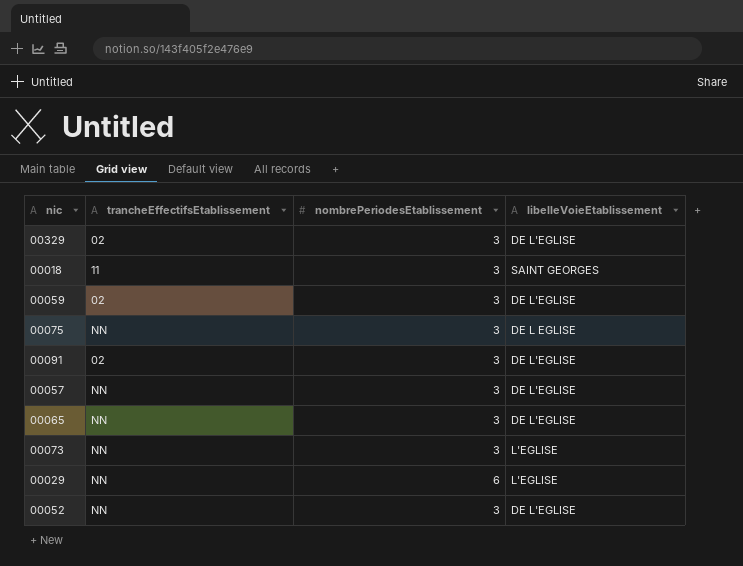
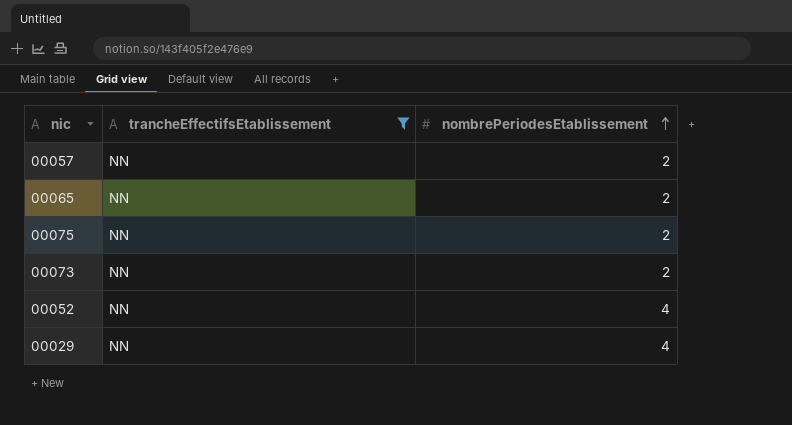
filter: none -> trancheEffectifsEtablissement = NN
row order: none -> nombrePeriodesEtablissement ascending
column libelleVoieEtablissement | position: 4 -> none
00057 | nombrePeriodesEtablissement: 3 -> 2
00065 | nombrePeriodesEtablissement: 3 -> 2
00075 | nombrePeriodesEtablissement: 3 -> 2
00073 | nombrePeriodesEtablissement: 3 -> 2
00052 | nombrePeriodesEtablissement: 3 -> 4
00029 | nombrePeriodesEtablissement: 6 -> 4

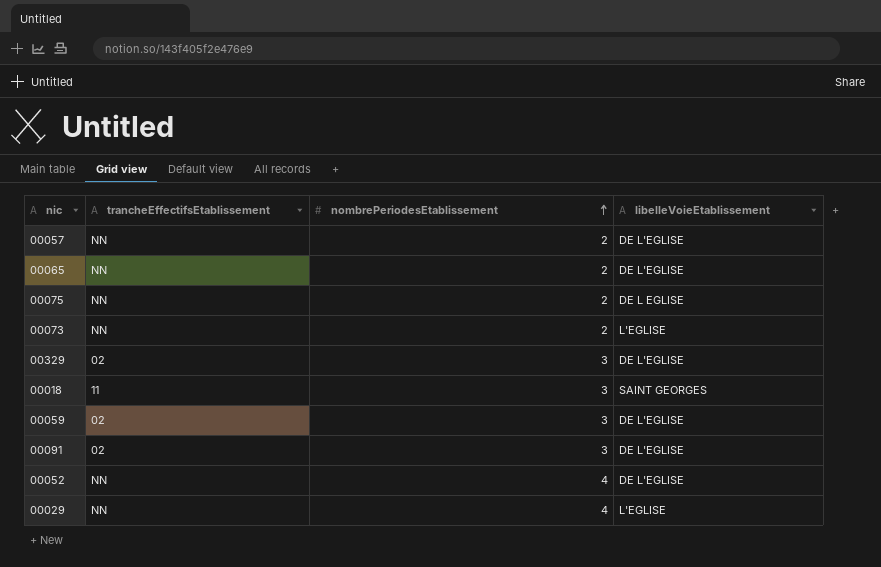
filter: trancheEffectifsEtablissement = NN -> none
column libelleVoieEtablissement | position: none -> 4

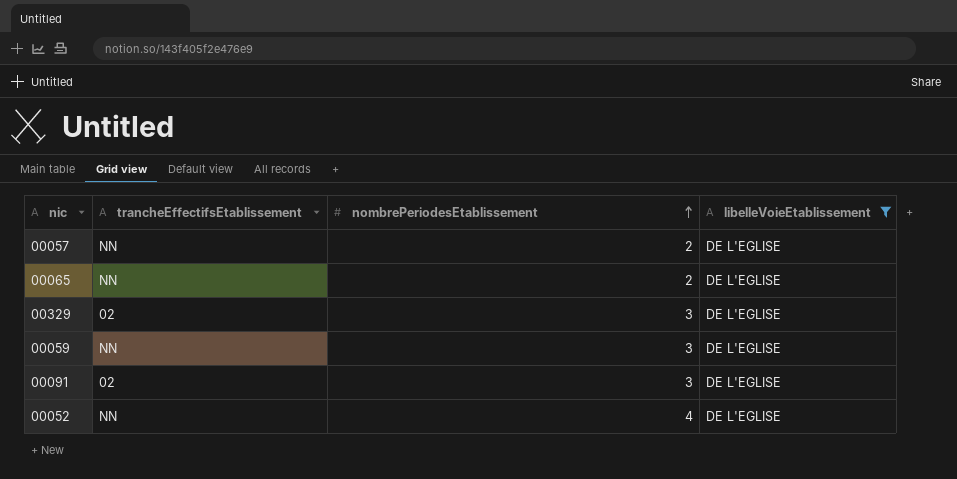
filter: none -> libelleVoieEtablissement = DE L'EGLISE
00059 | trancheEffectifsEtablissement: 02 -> NN

